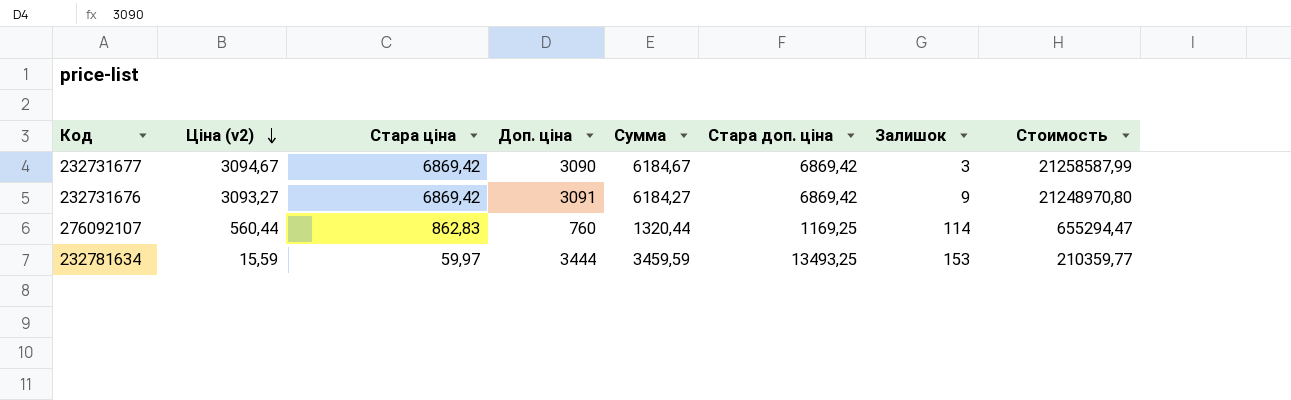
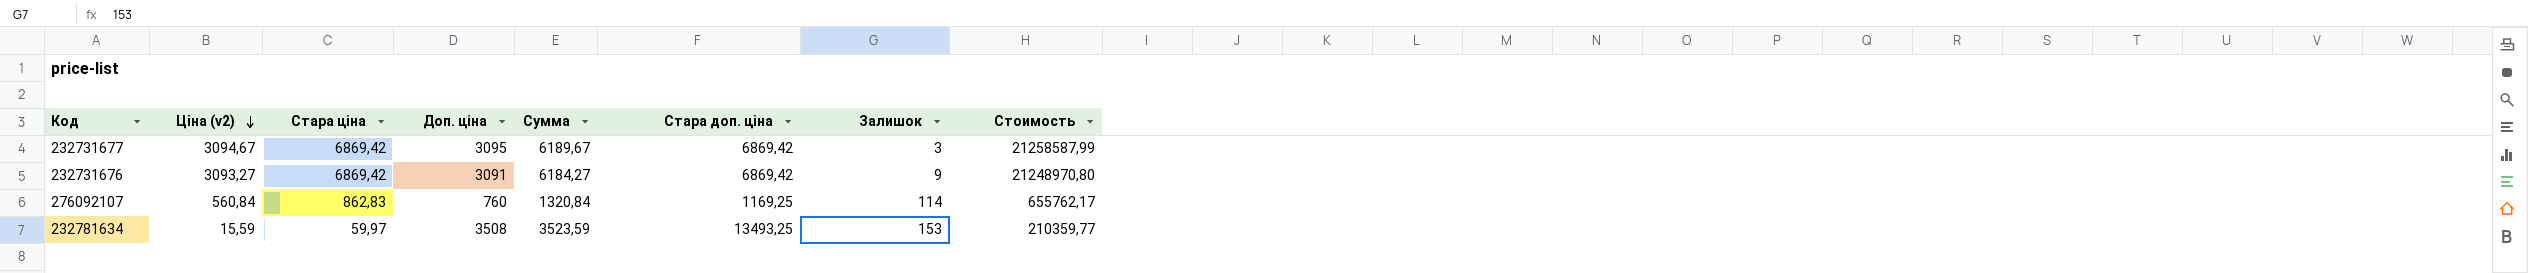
232731677 | Доп. ціна: 3090 -> 3095
232731677 | Сумма: 6184,67 -> 6189,67
276092107 | Ціна (v2): 560,44 -> 560,84
276092107 | Сумма: 1320,44 -> 1320,84
276092107 | Стоимость: 655294,47 -> 655762,17
232781634 | Доп. ціна: 3444 -> 3508
232781634 | Сумма: 3459,59 -> 3523,59

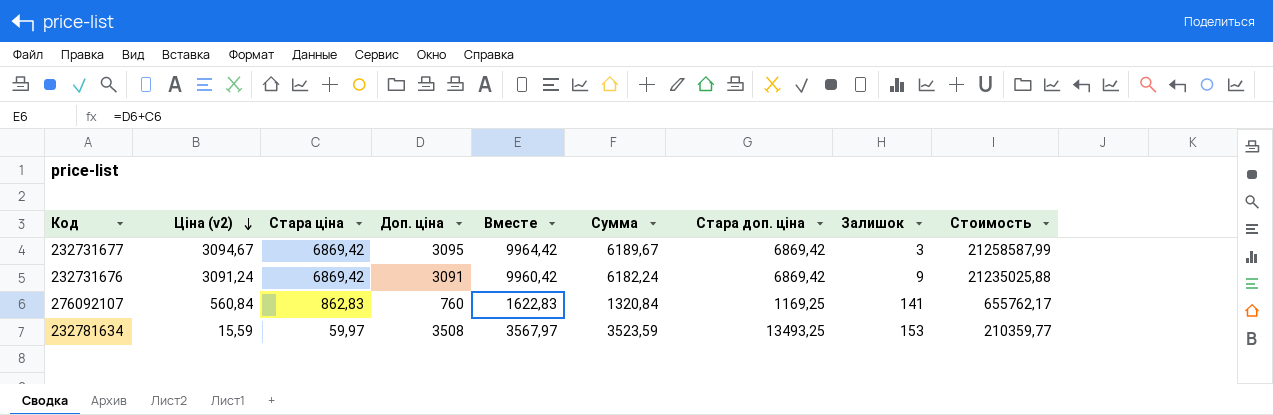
column Вместе | formula: none -> [Стара ціна] + [Доп. ціна]
232731676 | Ціна (v2): 3093,27 -> 3091,24
232731676 | Сумма: 6184,27 -> 6182,24
232731676 | Стоимость: 21248970,80 -> 21235025,88
276092107 | Залишок: 114 -> 141

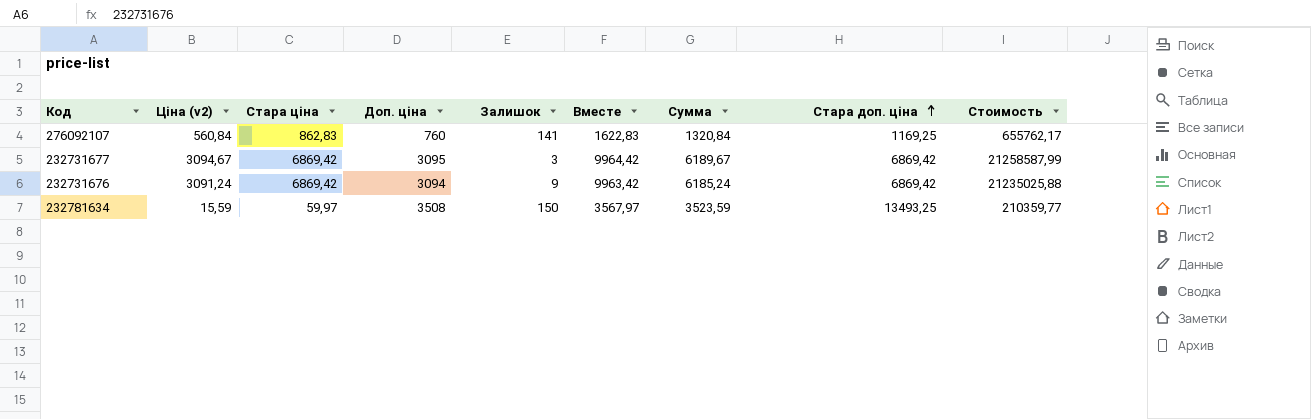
row order: Ціна (v2) descending -> Стара доп. ціна ascending
column Залишок | position: 8 -> 5
232731676 | Доп. ціна: 3091 -> 3094
232731676 | Вместе: 9960,42 -> 9963,42
232731676 | Сумма: 6182,24 -> 6185,24
232781634 | Залишок: 153 -> 150

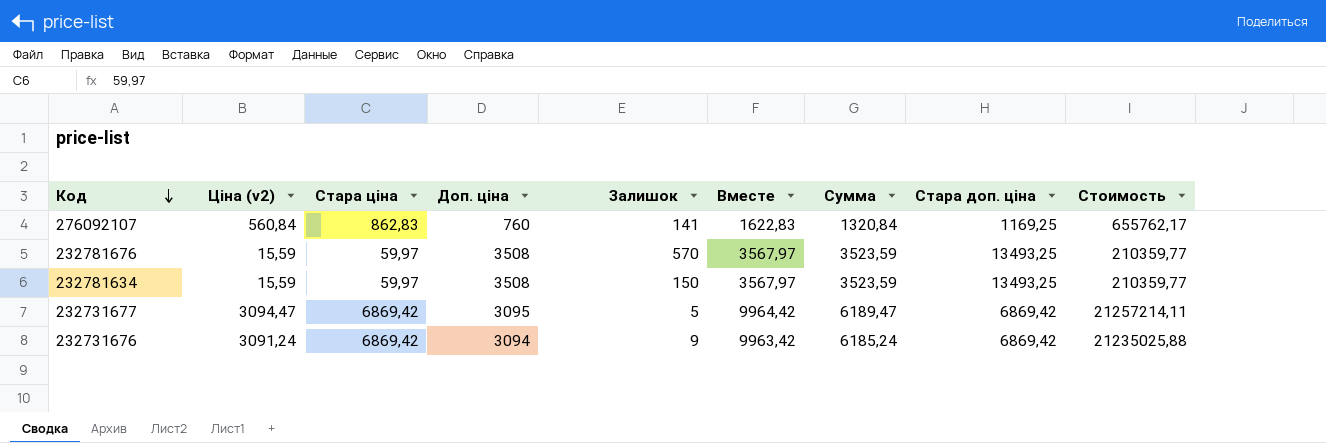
row order: Стара доп. ціна ascending -> Код descending
row 232781676: none -> 15,59 | 59,97 | 3508 | 570 | 3567,97 | 3523,59 | 13493,25 | 210359,77
232731677 | Ціна (v2): 3094,67 -> 3094,47
232731677 | Залишок: 3 -> 5
232731677 | Сумма: 6189,67 -> 6189,47
232731677 | Стоимость: 21258587,99 -> 21257214,11

